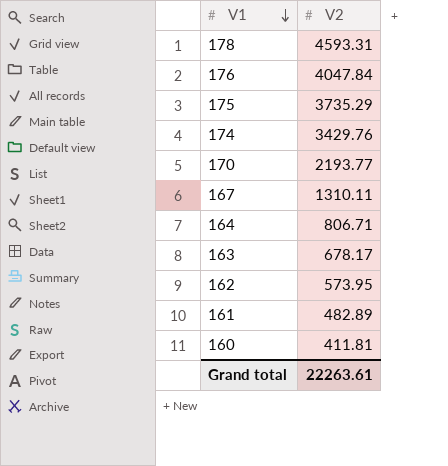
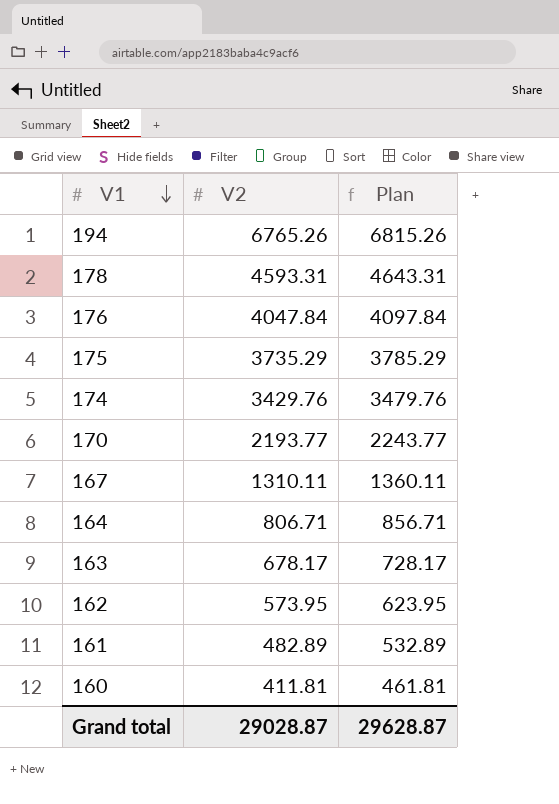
column Plan | formula: none -> [V2] + 50
row 194: none -> 6765.26 | 6815.26
Grand total | V2: 22263.61 -> 29028.87

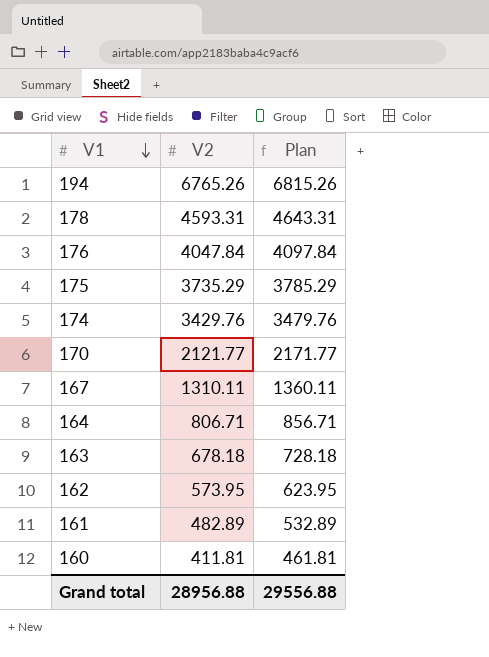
170 | V2: 2193.77 -> 2121.77
170 | Plan: 2243.77 -> 2171.77
163 | V2: 678.17 -> 678.18
163 | Plan: 728.17 -> 728.18
Grand total | V2: 29028.87 -> 28956.88
Grand total | Plan: 29628.87 -> 29556.88

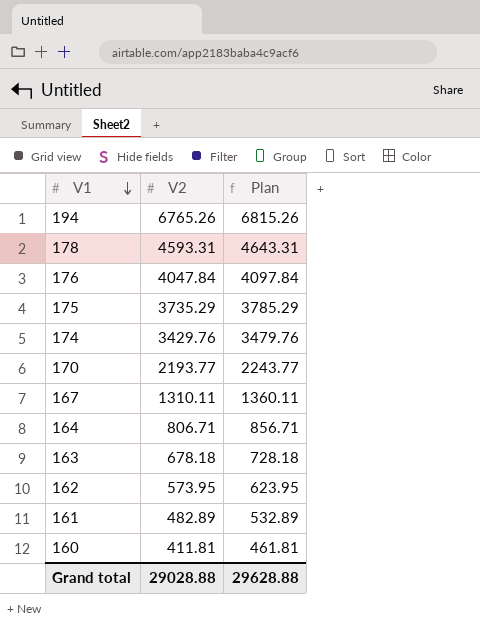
170 | V2: 2121.77 -> 2193.77
170 | Plan: 2171.77 -> 2243.77
Grand total | V2: 28956.88 -> 29028.88
Grand total | Plan: 29556.88 -> 29628.88

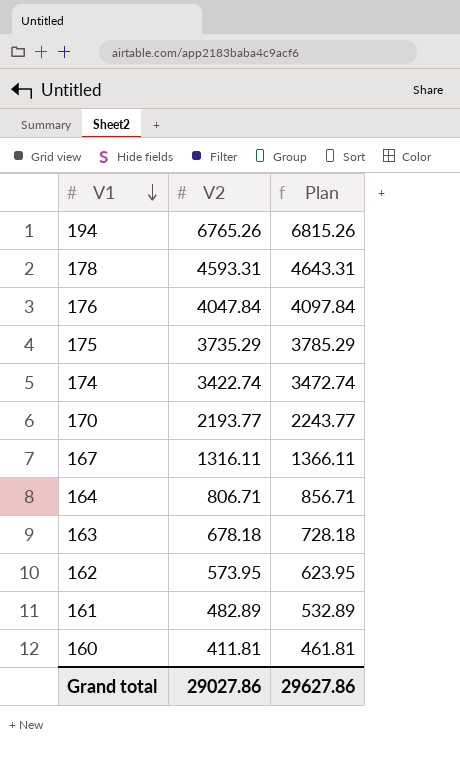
174 | V2: 3429.76 -> 3422.74
174 | Plan: 3479.76 -> 3472.74
167 | V2: 1310.11 -> 1316.11
167 | Plan: 1360.11 -> 1366.11
Grand total | V2: 29028.88 -> 29027.86
Grand total | Plan: 29628.88 -> 29627.86

